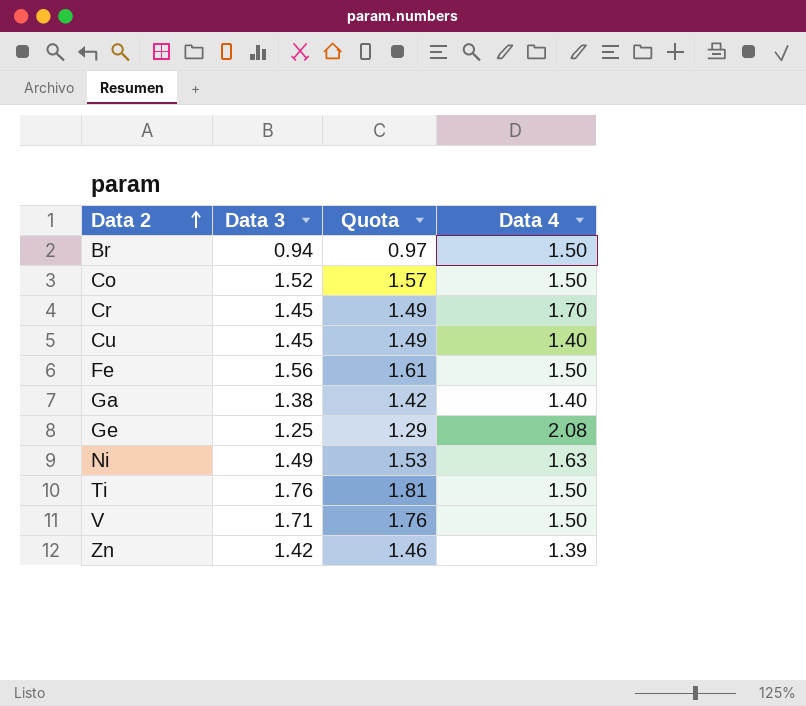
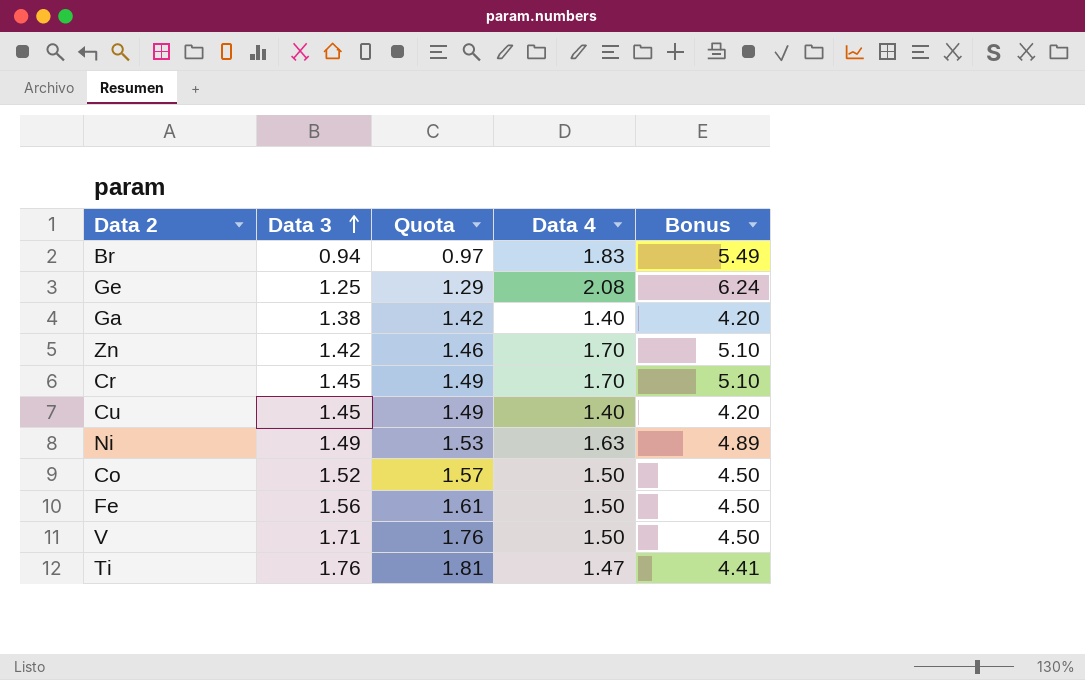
row order: Data 2 ascending -> Data 3 ascending
column Bonus | formula: none -> [Data 4] * 3
Br | Data 4: 1.50 -> 1.83
Zn | Data 4: 1.39 -> 1.70
Ti | Data 4: 1.50 -> 1.47

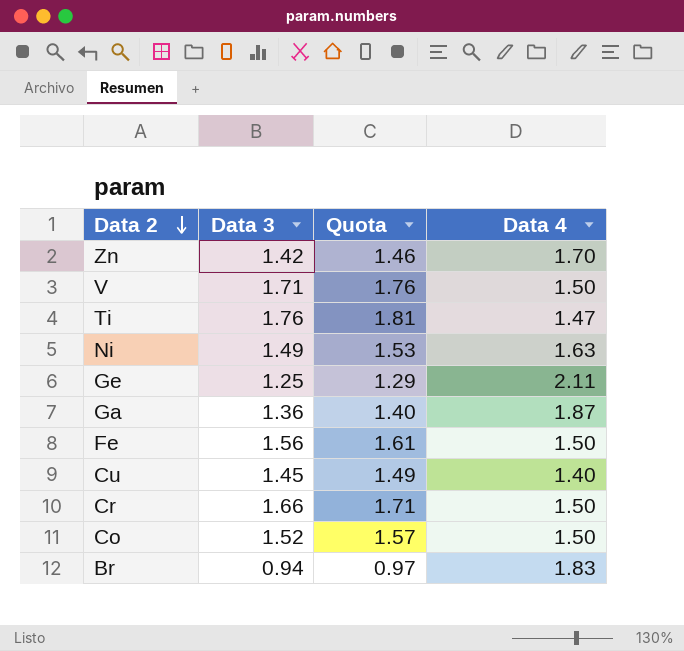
row order: Data 3 ascending -> Data 2 descending
column Bonus | formula: [Data 4] * 3 -> none
Ge | Data 4: 2.08 -> 2.11
Ga | Data 3: 1.38 -> 1.36
Ga | Quota: 1.42 -> 1.40
Ga | Data 4: 1.40 -> 1.87
Cr | Data 3: 1.45 -> 1.66
Cr | Quota: 1.49 -> 1.71
Cr | Data 4: 1.70 -> 1.50

